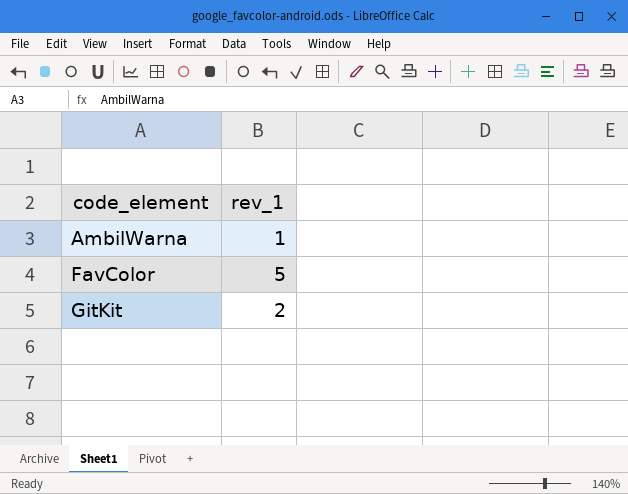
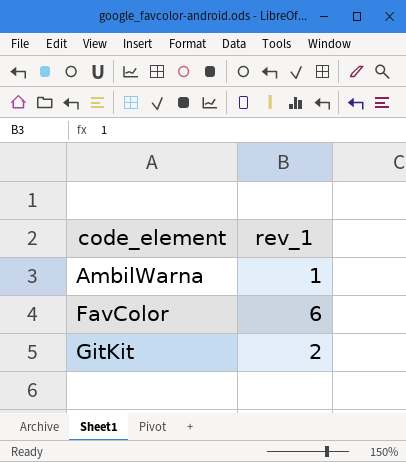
FavColor | rev_1: 5 -> 6

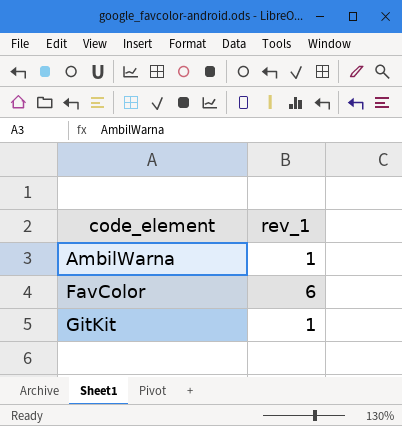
GitKit | rev_1: 2 -> 1

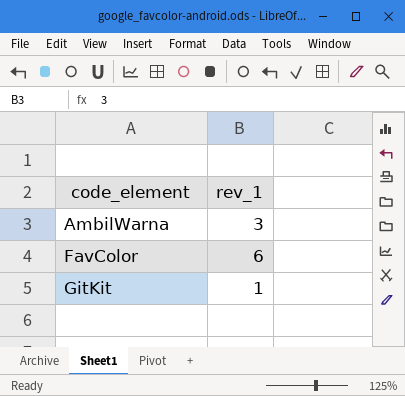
AmbilWarna | rev_1: 1 -> 3

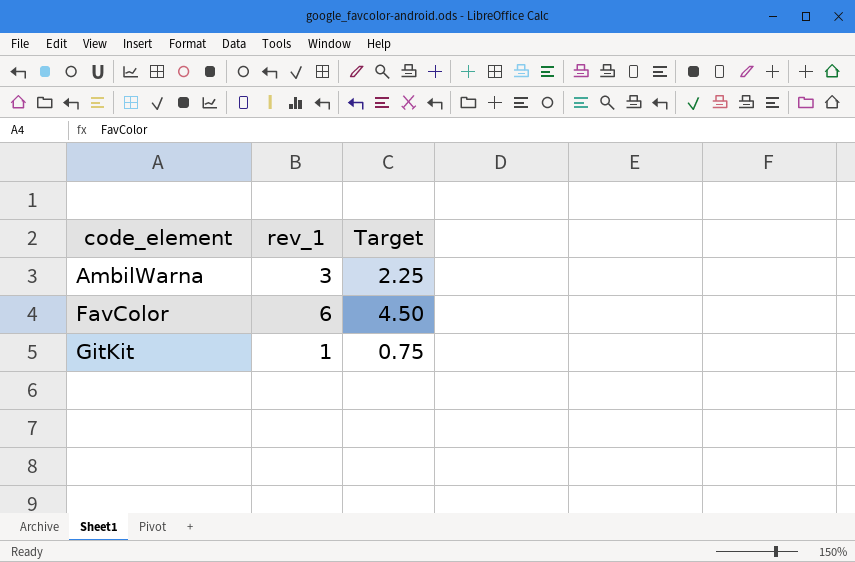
column Target | formula: none -> [rev_1] * 0.75

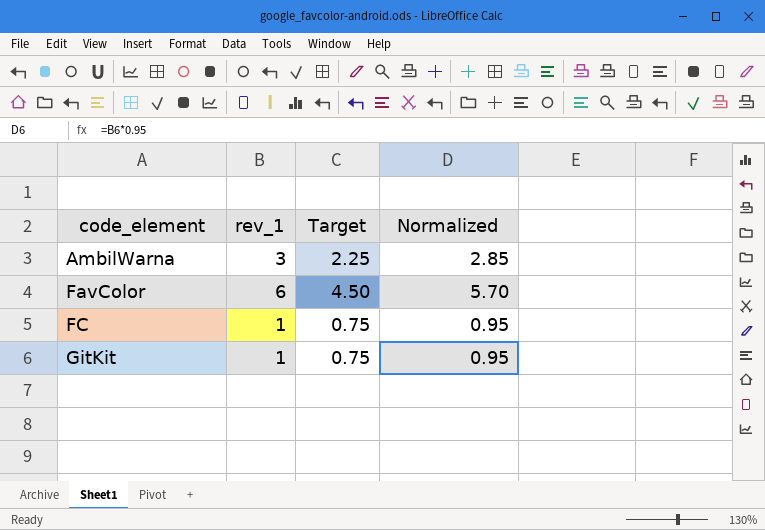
column Normalized | formula: none -> [rev_1] * 0.95
row FC: none -> 1 | 0.75 | 0.95

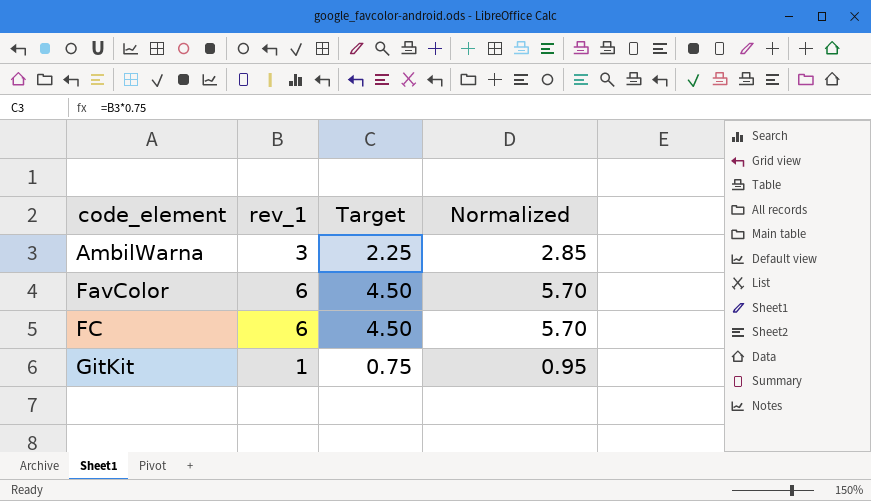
FC | rev_1: 1 -> 6
FC | Target: 0.75 -> 4.50
FC | Normalized: 0.95 -> 5.70

